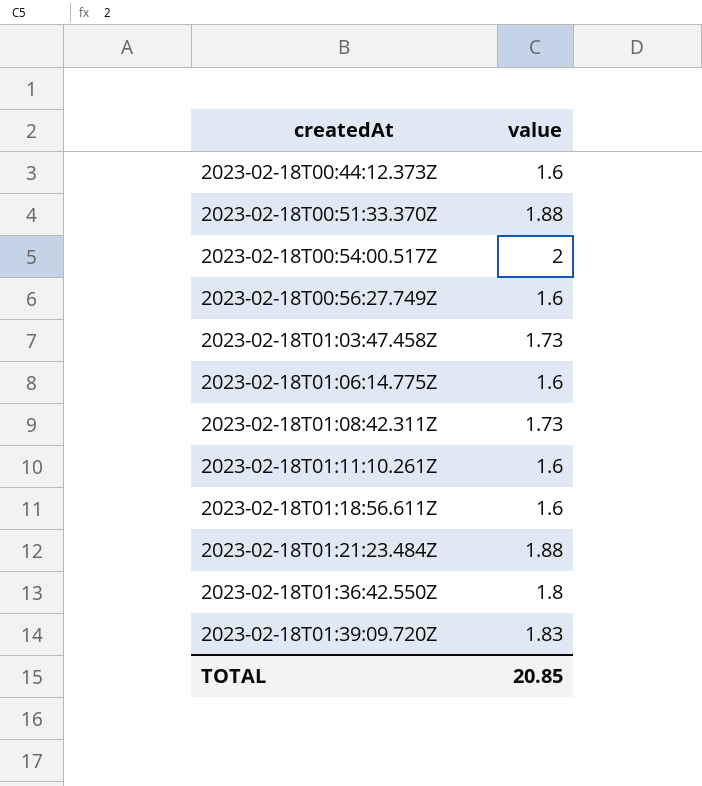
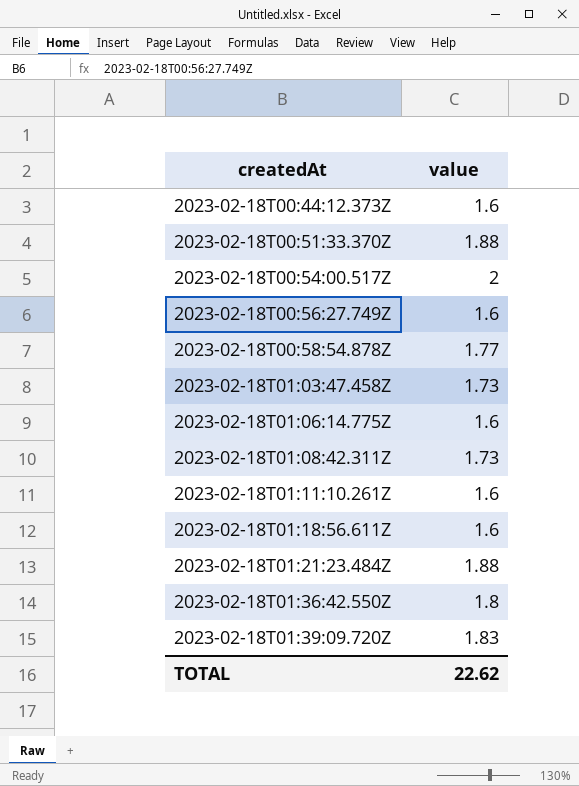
row 2023-02-18T00:58:54.878Z: none -> 1.77
TOTAL | value: 20.85 -> 22.62

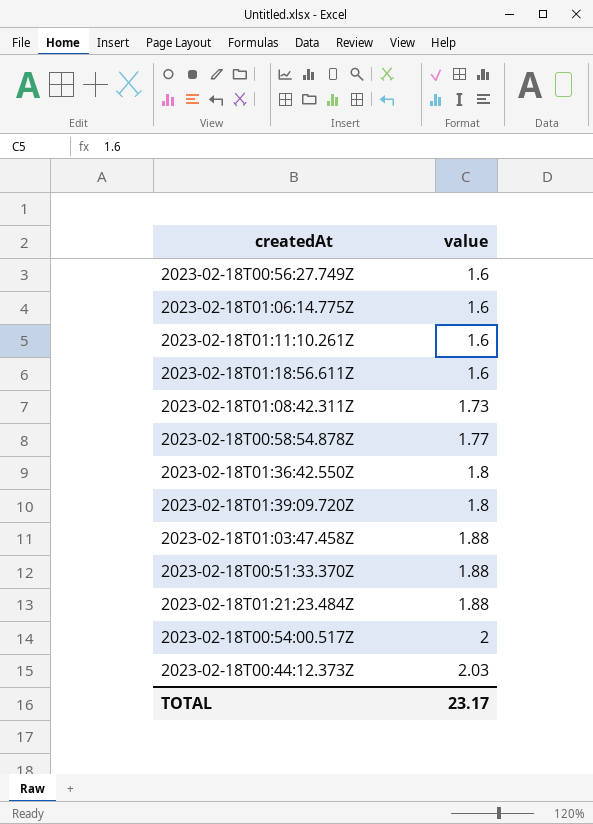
row order: createdAt ascending -> value ascending
2023-02-18T01:39:09.720Z | value: 1.83 -> 1.8
2023-02-18T01:03:47.458Z | value: 1.73 -> 1.88
2023-02-18T00:44:12.373Z | value: 1.6 -> 2.03
TOTAL | value: 22.62 -> 23.17

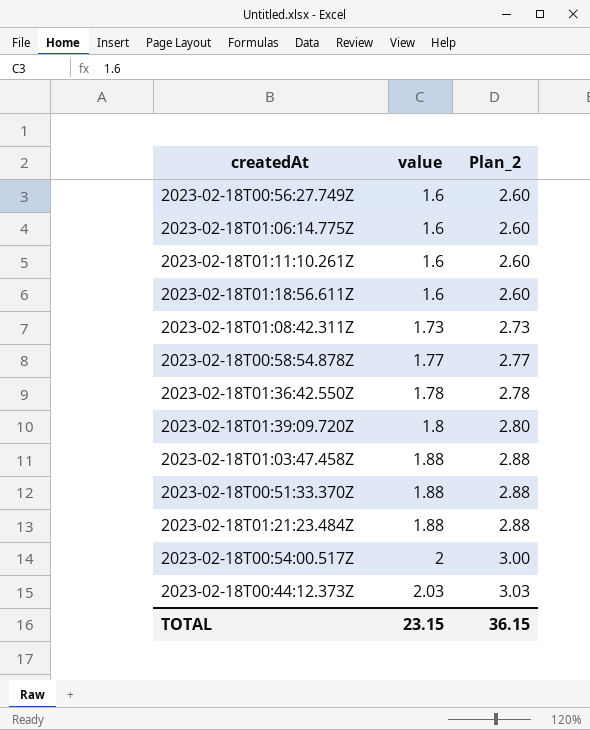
column Plan_2 | formula: none -> [value] + 1
2023-02-18T01:36:42.550Z | value: 1.8 -> 1.78
TOTAL | value: 23.17 -> 23.15

